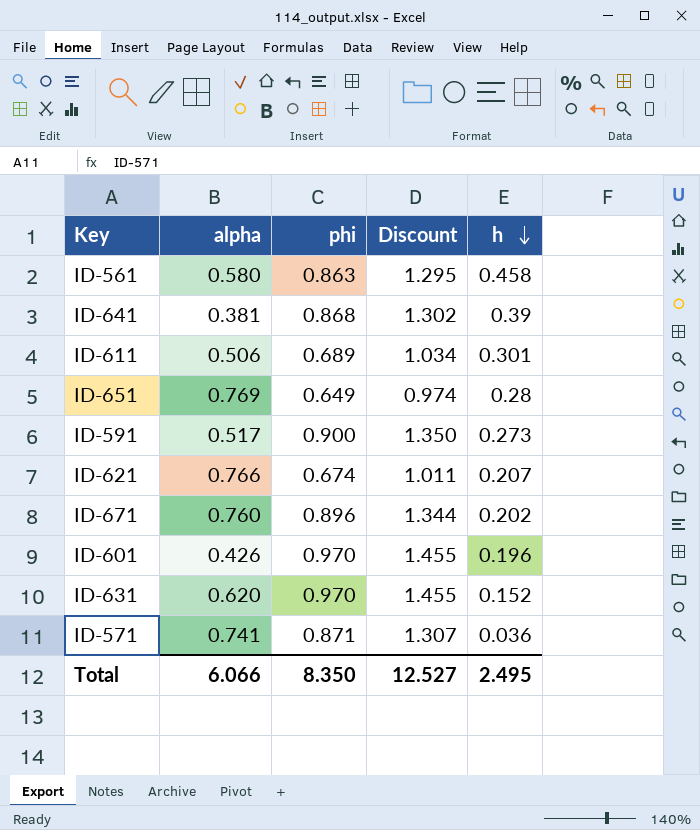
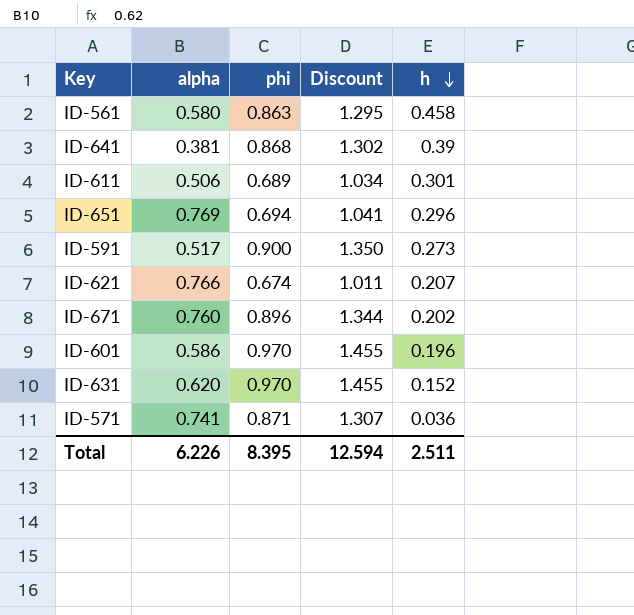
ID-651 | phi: 0.649 -> 0.694
ID-651 | Discount: 0.974 -> 1.041
ID-651 | h: 0.28 -> 0.296
ID-601 | alpha: 0.426 -> 0.586
Total | alpha: 6.066 -> 6.226
Total | phi: 8.350 -> 8.395
Total | Discount: 12.527 -> 12.594
Total | h: 2.495 -> 2.511

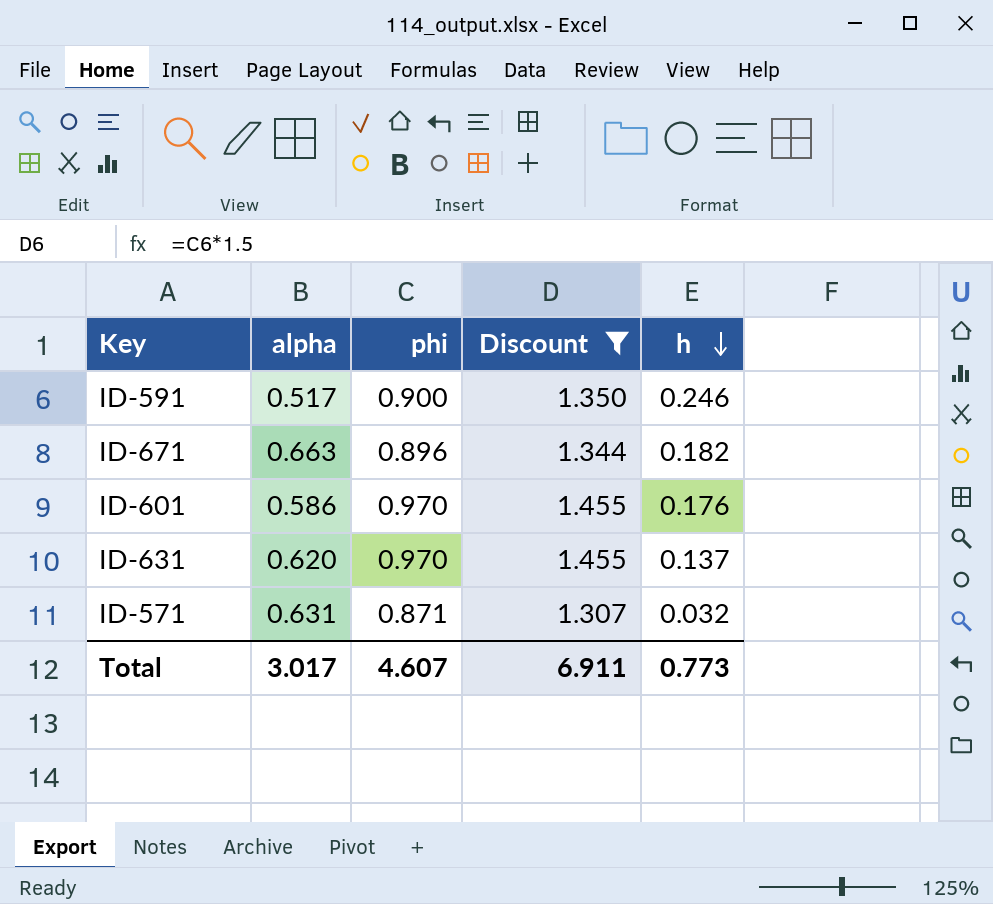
filter: none -> Discount >= 1.307
ID-591 | h: 0.273 -> 0.246
ID-671 | alpha: 0.760 -> 0.663
ID-671 | h: 0.202 -> 0.182
ID-601 | h: 0.196 -> 0.176
ID-631 | h: 0.152 -> 0.137
ID-571 | alpha: 0.741 -> 0.631
ID-571 | h: 0.036 -> 0.032
Total | alpha: 6.226 -> 3.017
Total | phi: 8.395 -> 4.607
Total | Discount: 12.594 -> 6.911
Total | h: 2.511 -> 0.773

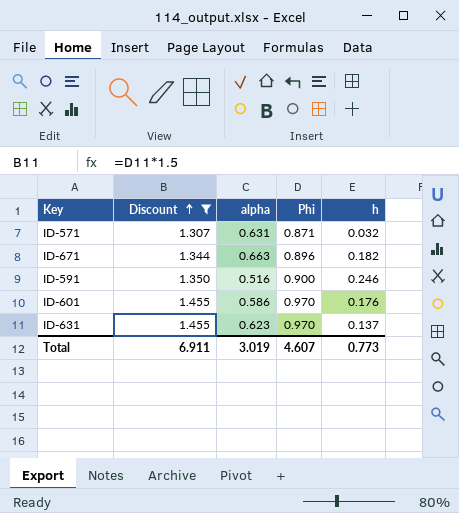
row order: h descending -> Discount ascending
column Discount | position: 4 -> 2
column name: phi -> Phi
ID-591 | alpha: 0.517 -> 0.516
ID-631 | alpha: 0.620 -> 0.623
Total | alpha: 3.017 -> 3.019

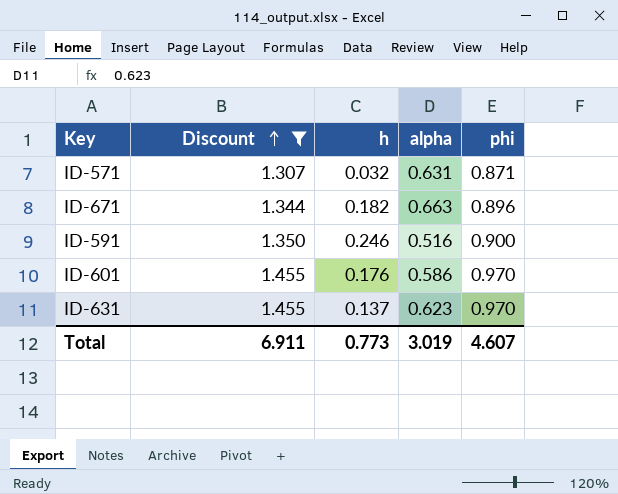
column h | position: 5 -> 3
column name: Phi -> phi

